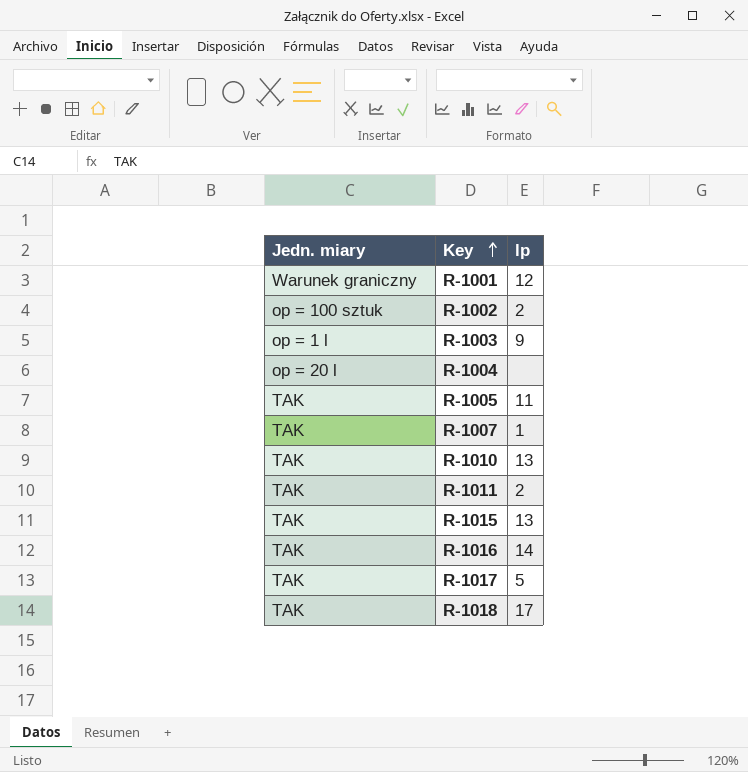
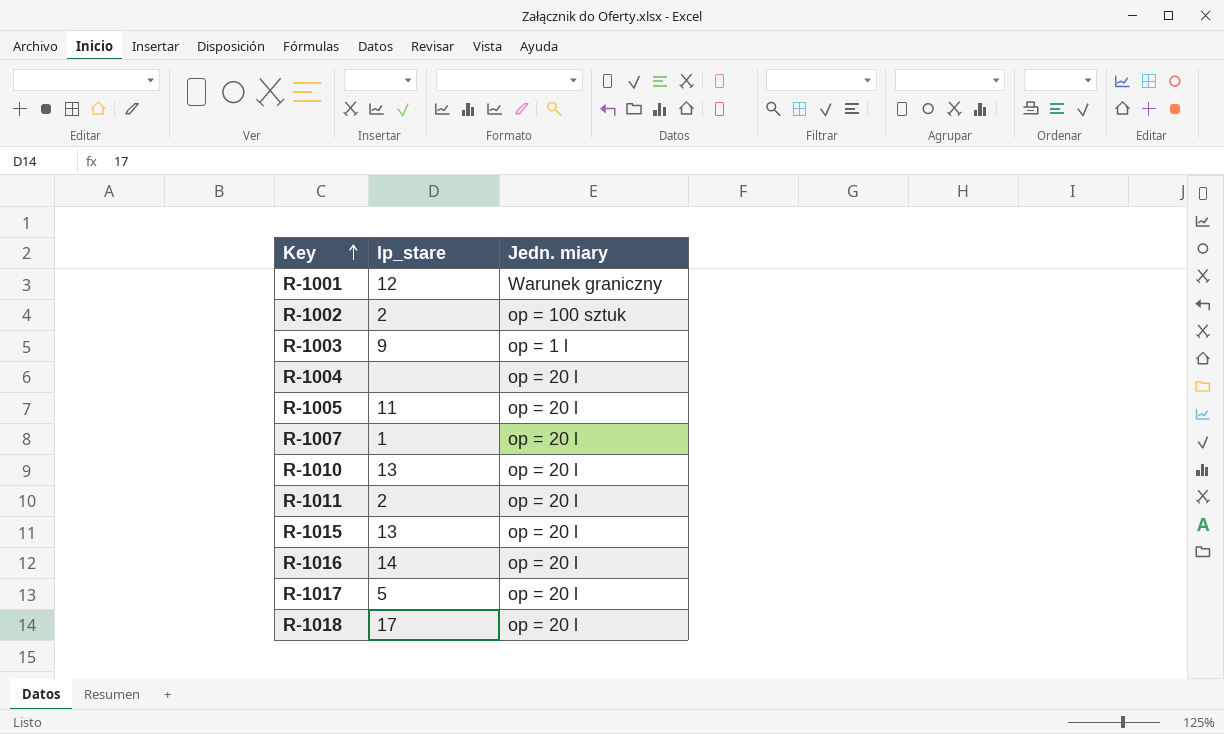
column name: lp -> lp_stare
column Jedn. miary | position: 1 -> 3
R-1005 | Jedn. miary: TAK -> op = 20 l
R-1007 | Jedn. miary: TAK -> op = 20 l
R-1010 | Jedn. miary: TAK -> op = 20 l
R-1011 | Jedn. miary: TAK -> op = 20 l
R-1015 | Jedn. miary: TAK -> op = 20 l
R-1016 | Jedn. miary: TAK -> op = 20 l
R-1017 | Jedn. miary: TAK -> op = 20 l
R-1018 | Jedn. miary: TAK -> op = 20 l

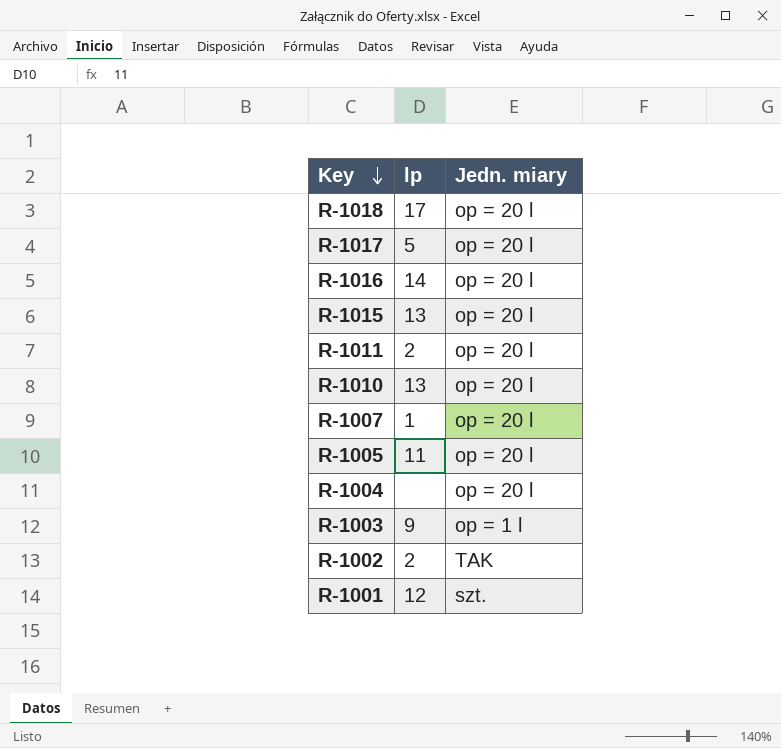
row order: Key ascending -> Key descending
column name: lp_stare -> lp
R-1002 | Jedn. miary: op = 100 sztuk -> TAK
R-1001 | Jedn. miary: Warunek graniczny -> szt.

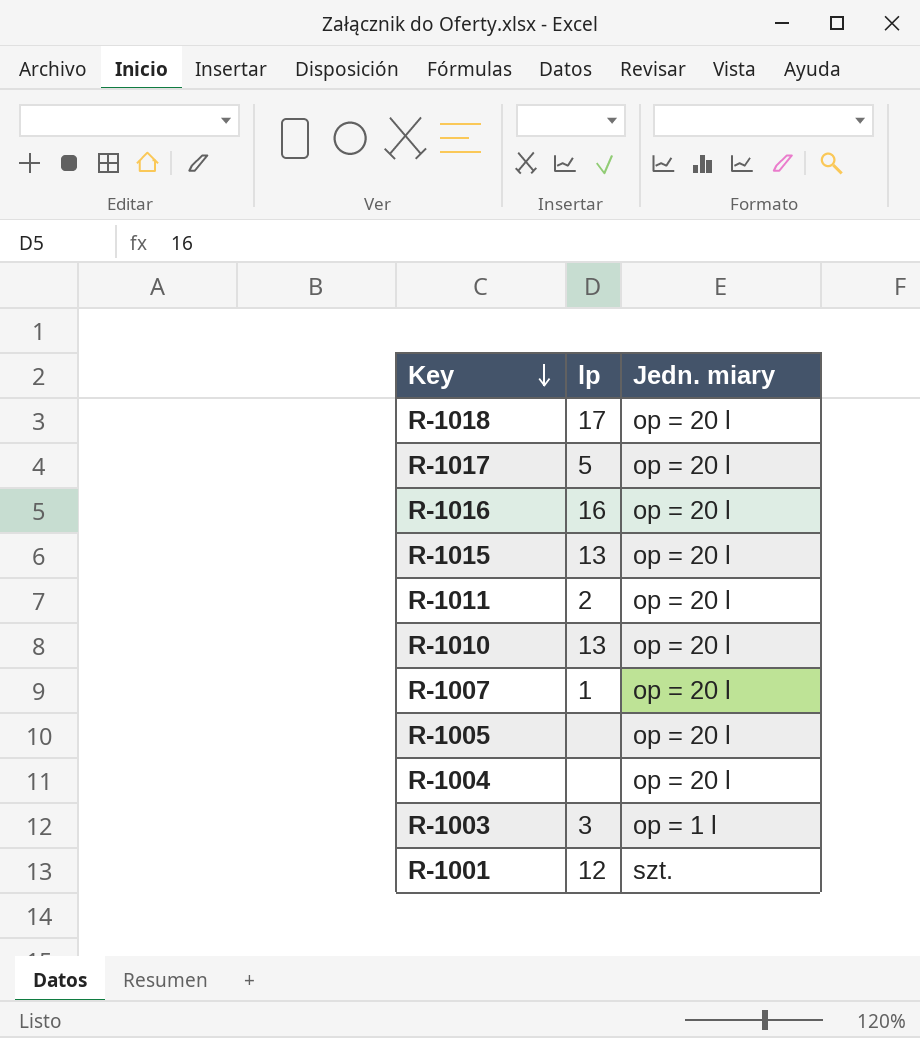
row R-1002: 2 | TAK -> none
R-1016 | lp: 14 -> 16
R-1005 | lp: 11 -> none
R-1003 | lp: 9 -> 3

